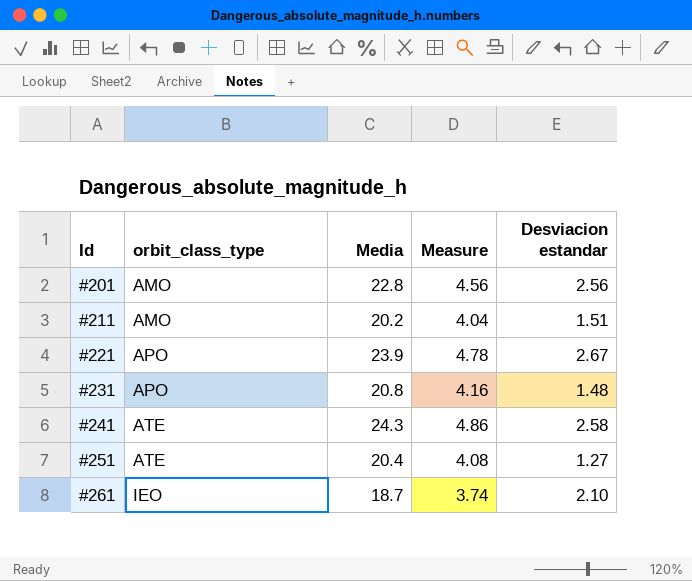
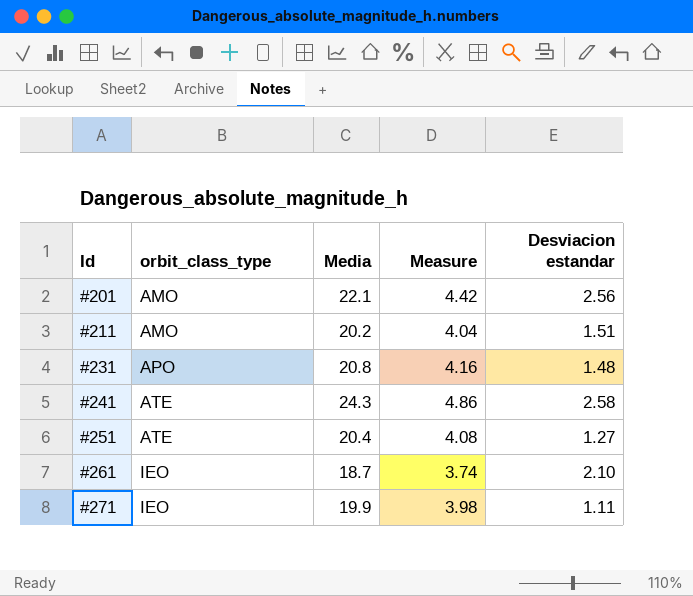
row #221: APO | 23.9 | 4.78 | 2.67 -> none
#201 | Media: 22.8 -> 22.1
#201 | Measure: 4.56 -> 4.42
row #271: none -> IEO | 19.9 | 3.98 | 1.11

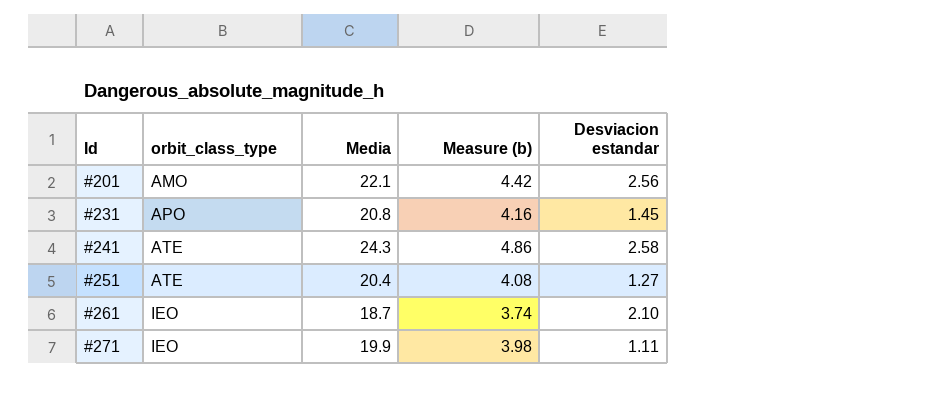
column name: Measure -> Measure (b)
row #211: AMO | 20.2 | 4.04 | 1.51 -> none
#231 | Desviacion estandar: 1.48 -> 1.45

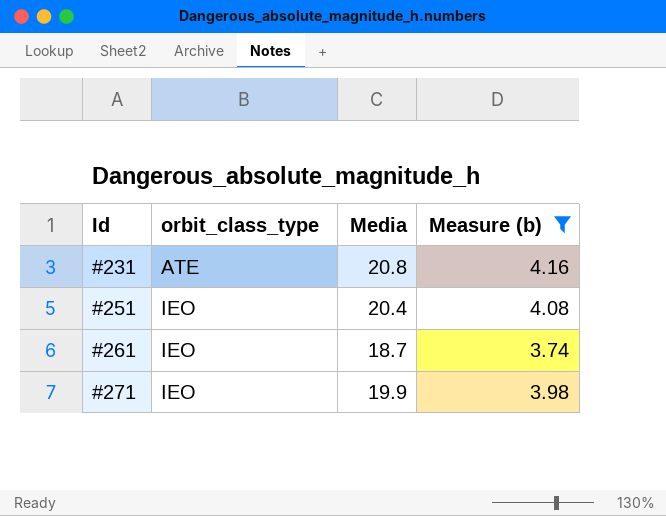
filter: none -> Measure (b) <= 4.16
column Desviacion estandar | position: 5 -> none
#231 | orbit_class_type: APO -> ATE
#251 | orbit_class_type: ATE -> IEO

